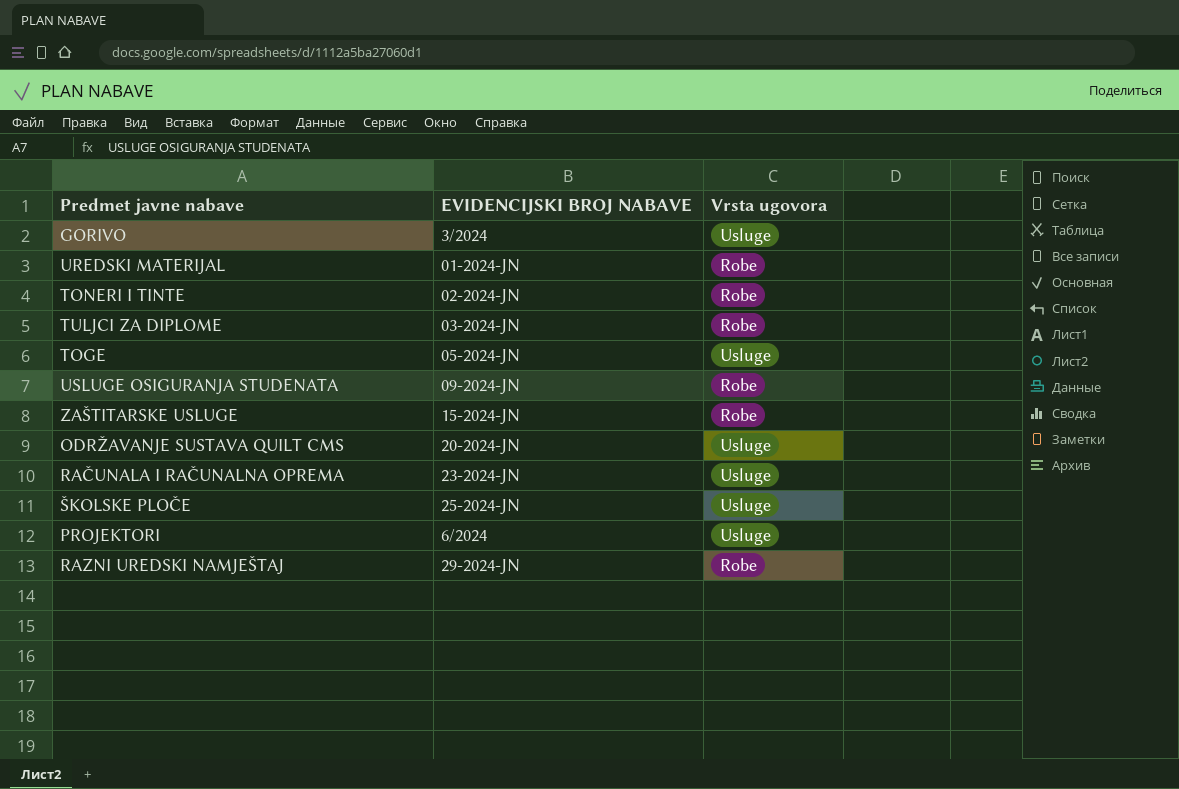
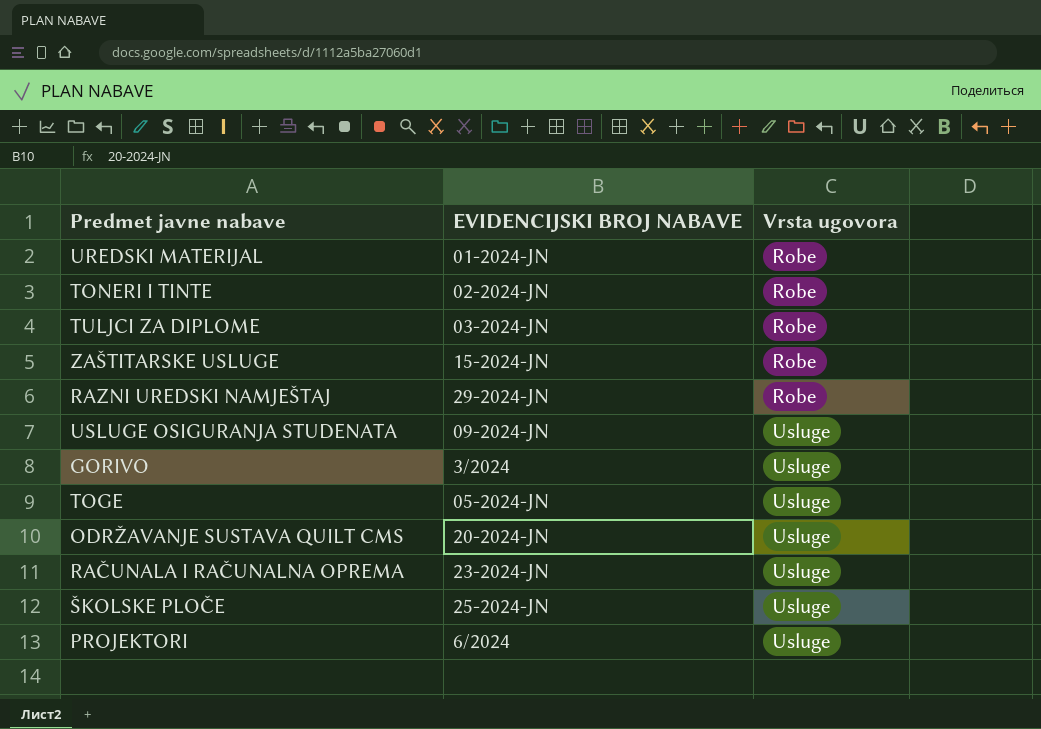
row order: none -> Vrsta ugovora ascending
USLUGE OSIGURANJA STUDENATA | Vrsta ugovora: Robe -> Usluge

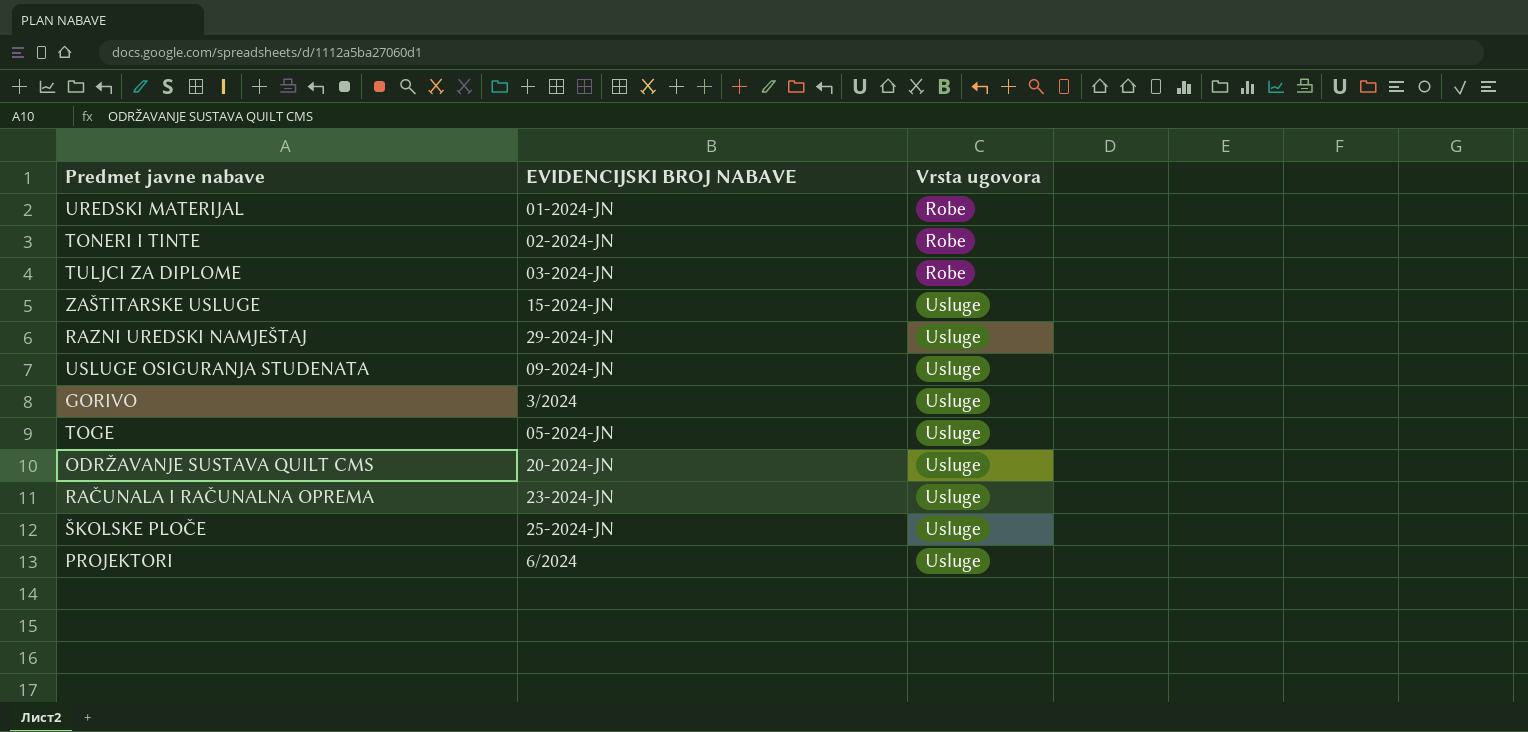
ZAŠTITARSKE USLUGE | Vrsta ugovora: Robe -> Usluge
RAZNI UREDSKI NAMJEŠTAJ | Vrsta ugovora: Robe -> Usluge

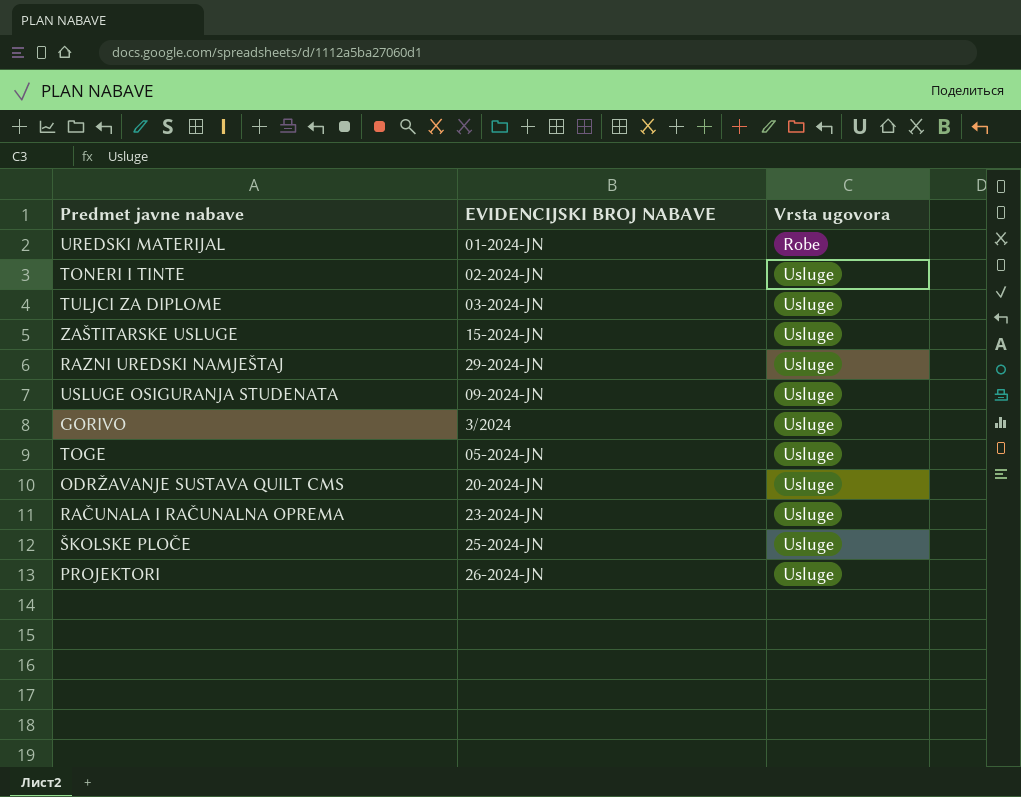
TONERI I TINTE | Vrsta ugovora: Robe -> Usluge
TULJCI ZA DIPLOME | Vrsta ugovora: Robe -> Usluge
PROJEKTORI | EVIDENCIJSKI BROJ NABAVE: 6/2024 -> 26-2024-JN

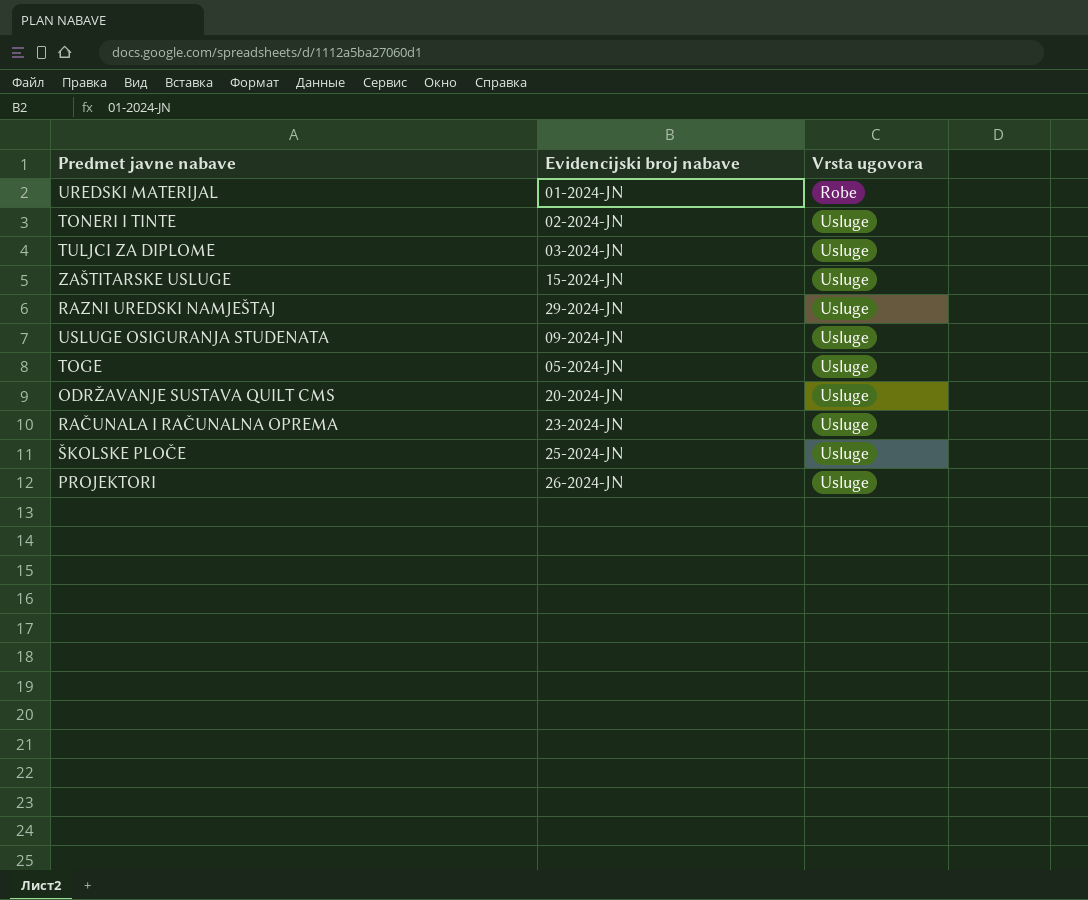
column name: EVIDENCIJSKI BROJ NABAVE -> Evidencijski broj nabave
row GORIVO: 3/2024 | Usluge -> none

